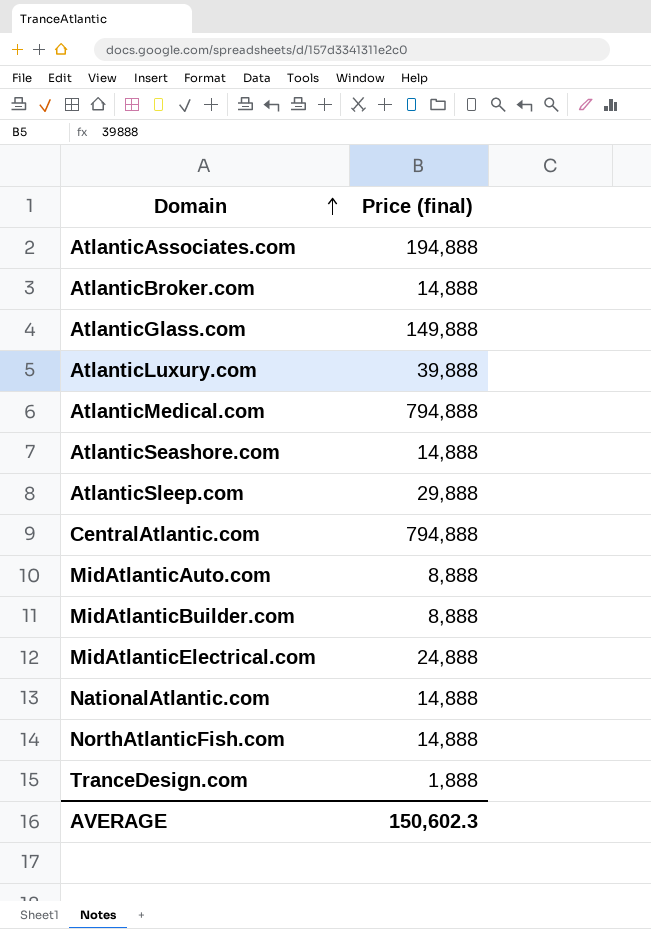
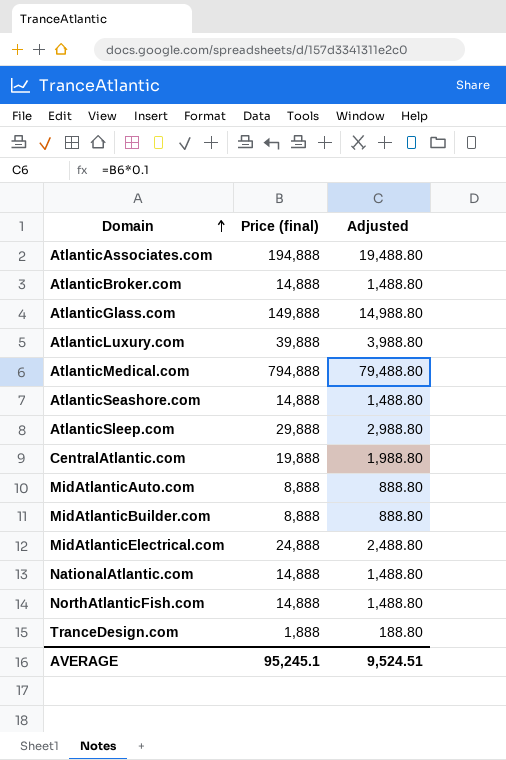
column Adjusted | formula: none -> [Price (final)] * 0.1
CentralAtlantic.com | Price (final): 794,888 -> 19,888
AVERAGE | Price (final): 150,602.3 -> 95,245.1

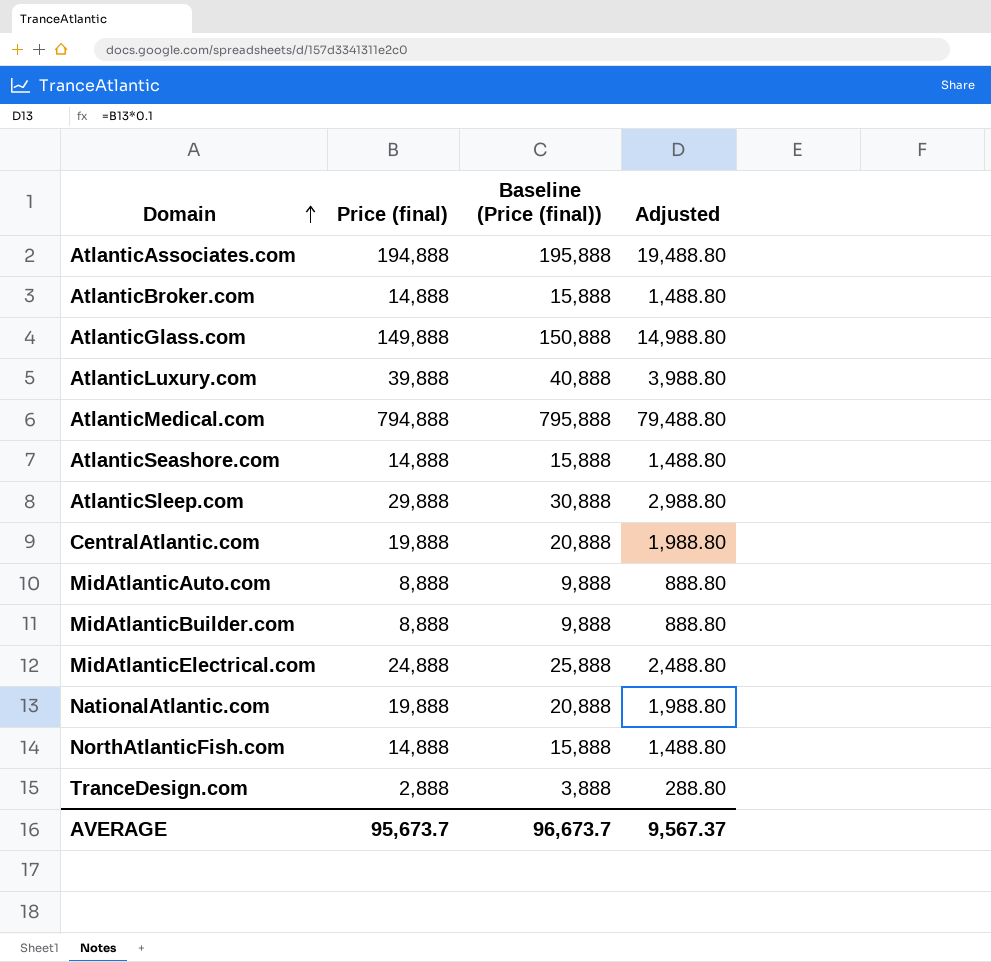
column Baseline (Price (final)) | formula: none -> [Price (final)] + 1000
NationalAtlantic.com | Price (final): 14,888 -> 19,888
NationalAtlantic.com | Adjusted: 1,488.80 -> 1,988.80
TranceDesign.com | Price (final): 1,888 -> 2,888
TranceDesign.com | Adjusted: 188.80 -> 288.80
AVERAGE | Price (final): 95,245.1 -> 95,673.7
AVERAGE | Adjusted: 9,524.51 -> 9,567.37

